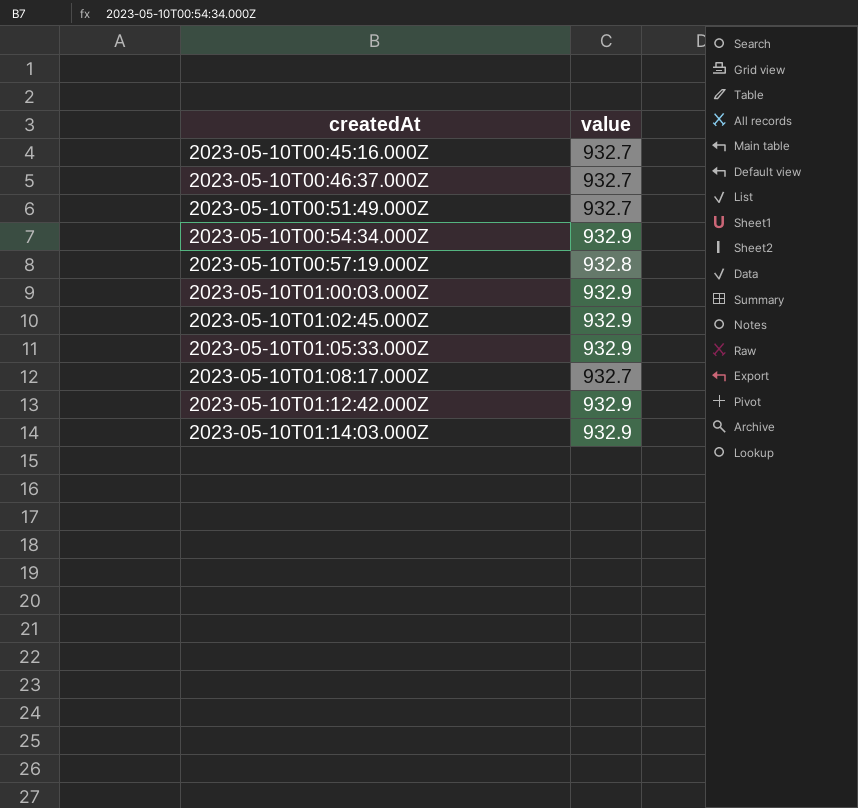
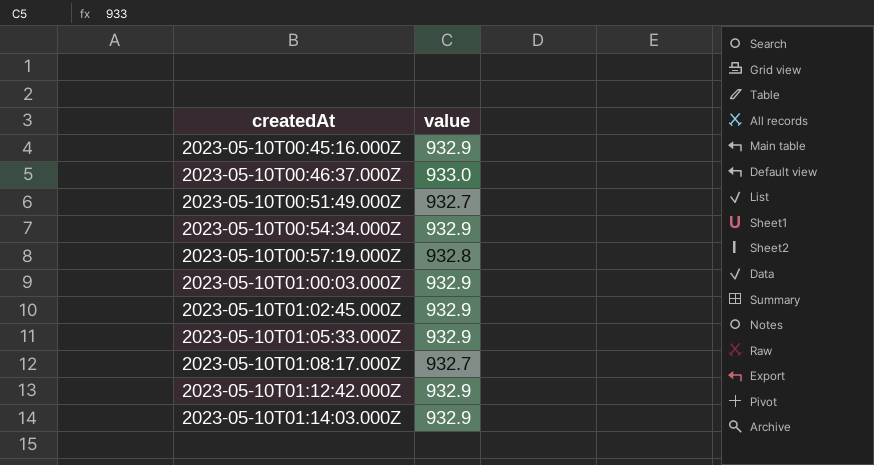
2023-05-10T00:45:16.000Z | value: 932.7 -> 932.9
2023-05-10T00:46:37.000Z | value: 932.7 -> 933.0

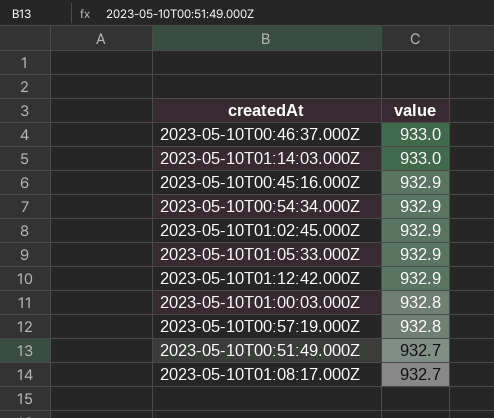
row order: createdAt ascending -> value descending
2023-05-10T01:14:03.000Z | value: 932.9 -> 933.0
2023-05-10T01:00:03.000Z | value: 932.9 -> 932.8

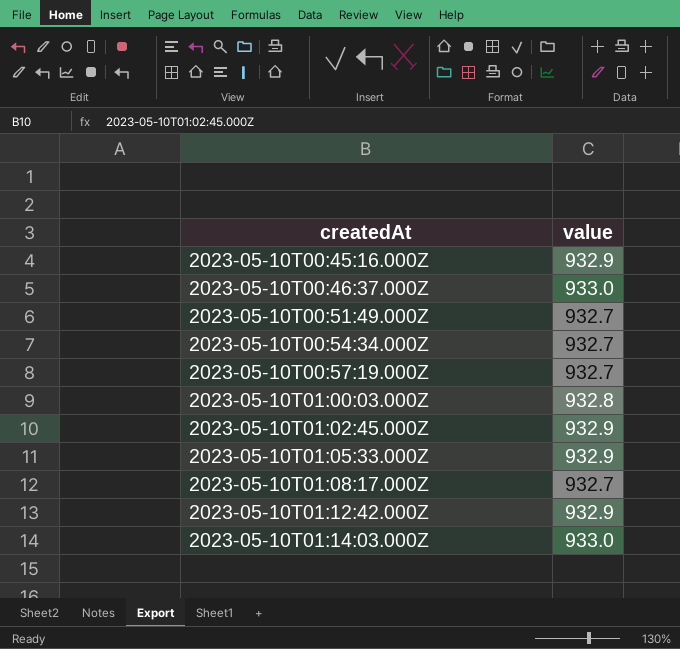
row order: value descending -> createdAt ascending
2023-05-10T00:54:34.000Z | value: 932.9 -> 932.7
2023-05-10T00:57:19.000Z | value: 932.8 -> 932.7

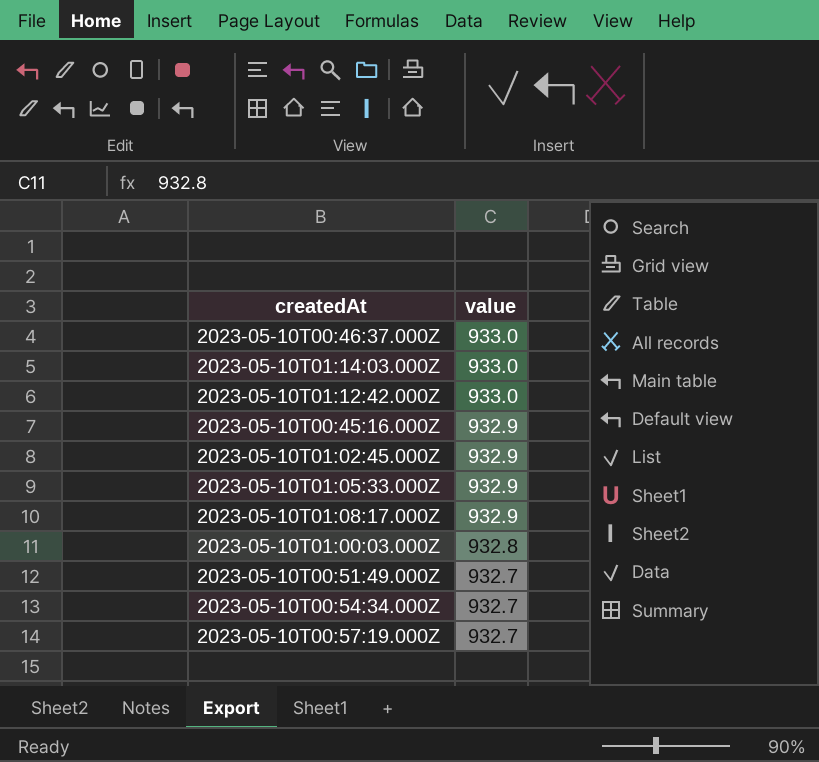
row order: createdAt ascending -> value descending
2023-05-10T01:12:42.000Z | value: 932.9 -> 933.0
2023-05-10T01:08:17.000Z | value: 932.7 -> 932.9

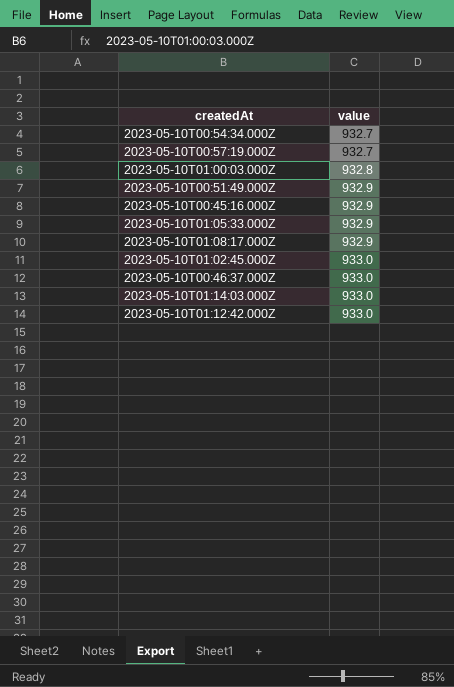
row order: value descending -> value ascending
2023-05-10T00:51:49.000Z | value: 932.7 -> 932.9
2023-05-10T01:02:45.000Z | value: 932.9 -> 933.0

